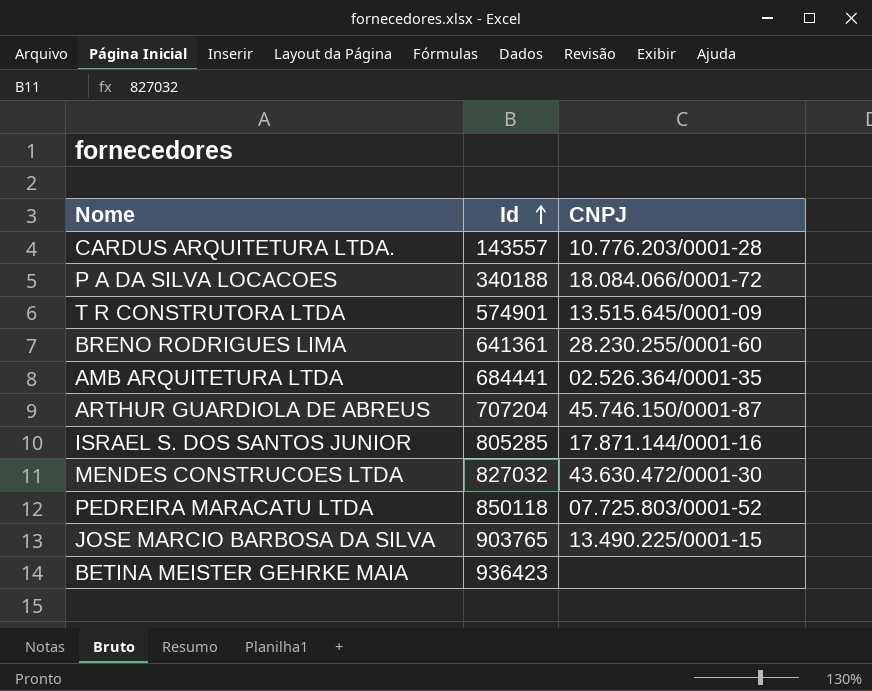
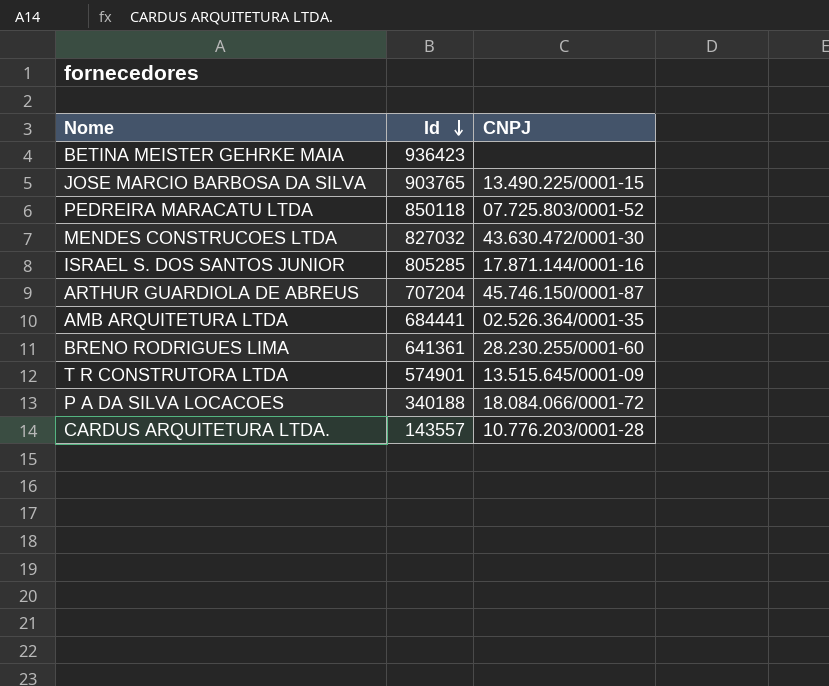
row order: Id ascending -> Id descending

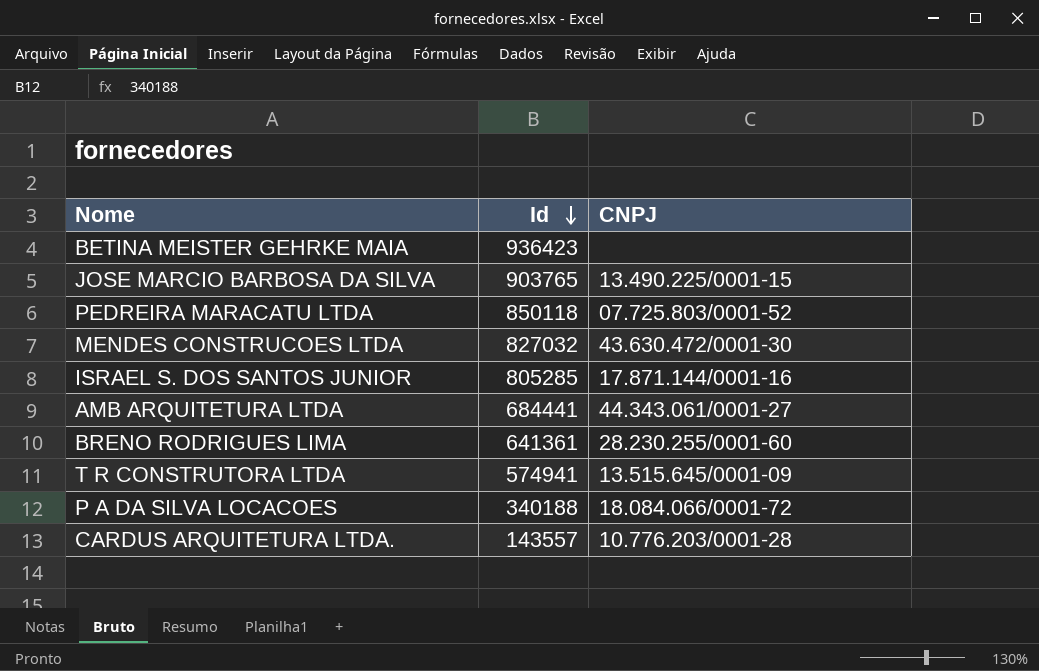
row ARTHUR GUARDIOLA DE ABREUS: 707204 | 45.746.150/0001-87 -> none
AMB ARQUITETURA LTDA | CNPJ: 02.526.364/0001-35 -> 44.343.061/0001-27
T R CONSTRUTORA LTDA | Id: 574901 -> 574941

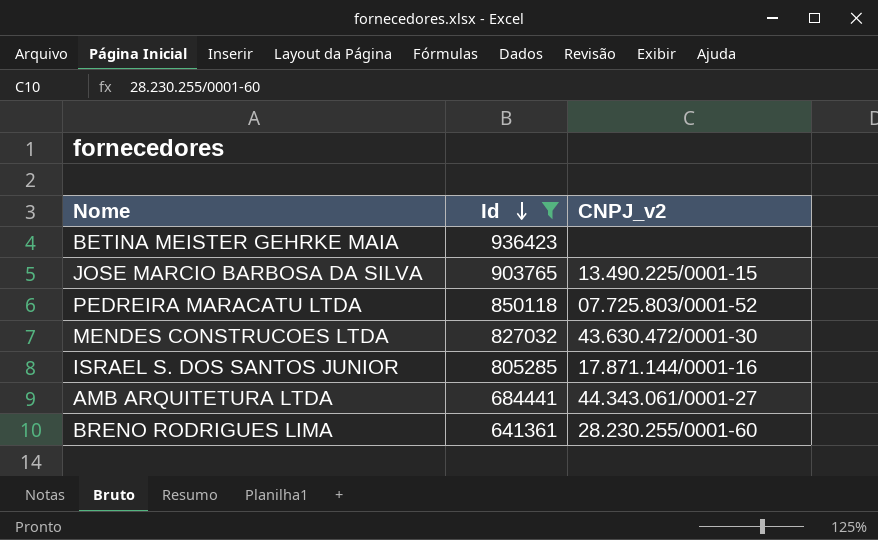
filter: none -> Id >= 641361
column name: CNPJ -> CNPJ_v2

